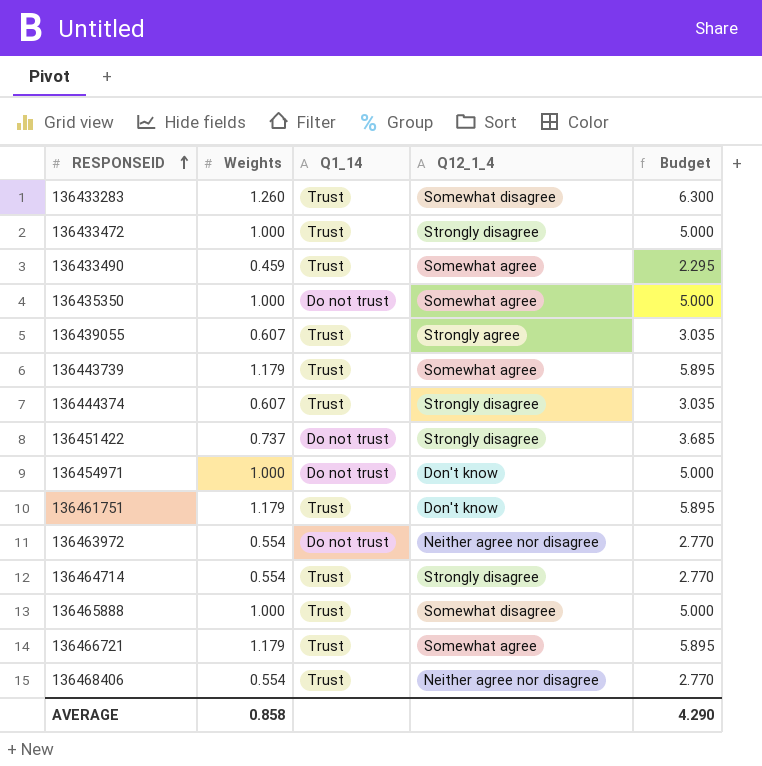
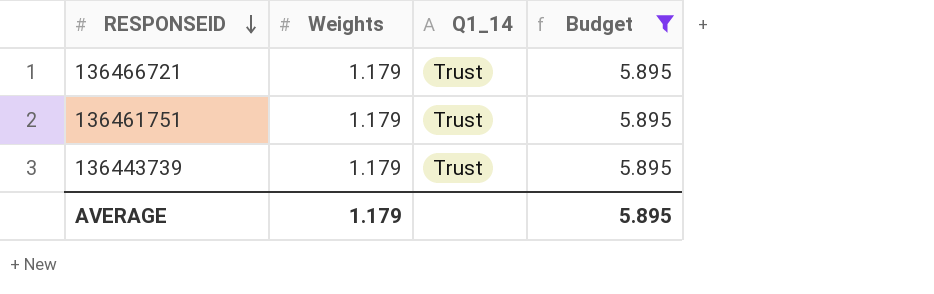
filter: none -> Budget = 5.895
row order: RESPONSEID ascending -> RESPONSEID descending
column Q12_1_4 | position: 4 -> none
AVERAGE | Weights: 0.858 -> 1.179
AVERAGE | Budget: 4.290 -> 5.895

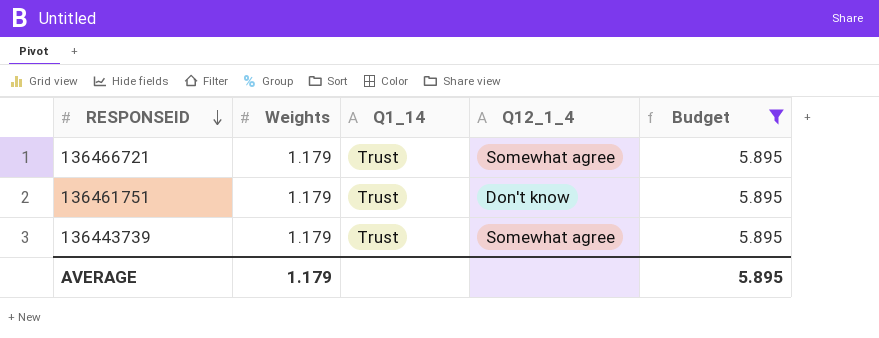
column Q12_1_4 | position: none -> 4

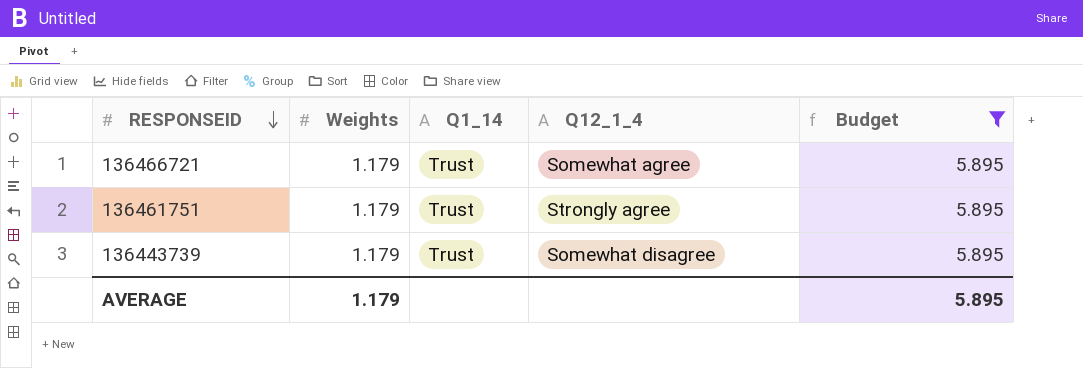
136461751 | Q12_1_4: Don't know -> Strongly agree
136443739 | Q12_1_4: Somewhat agree -> Somewhat disagree

